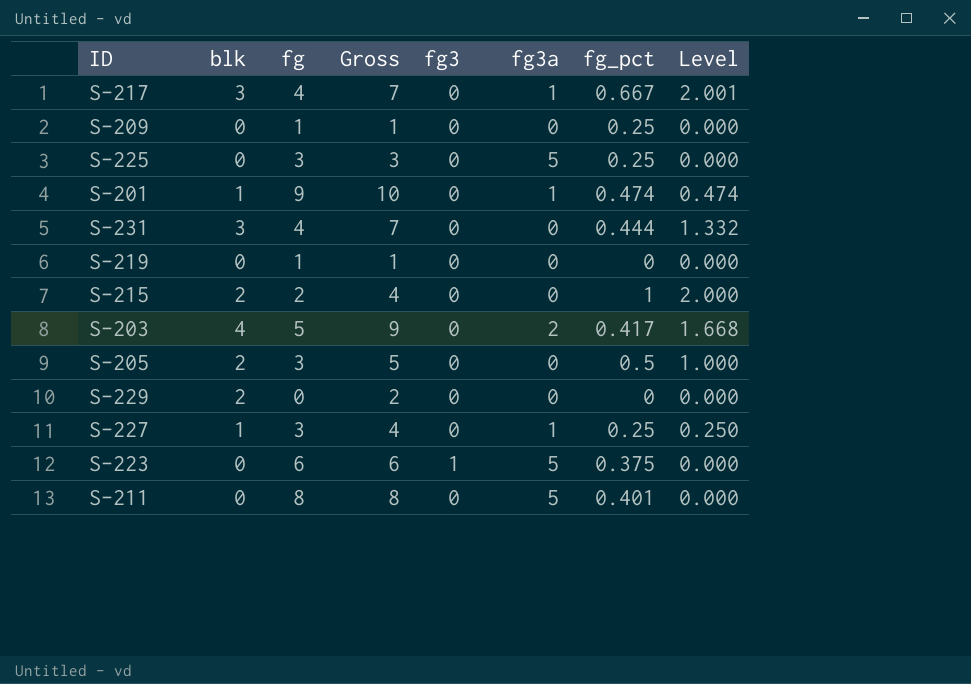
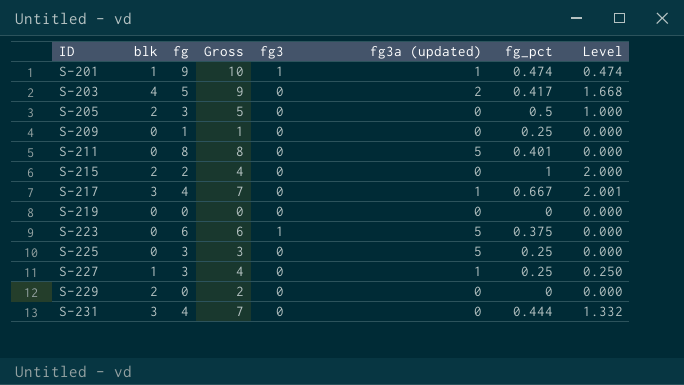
row order: none -> ID ascending
column name: fg3a -> fg3a (updated)
S-201 | fg3: 0 -> 1
S-219 | fg: 1 -> 0
S-219 | Gross: 1 -> 0

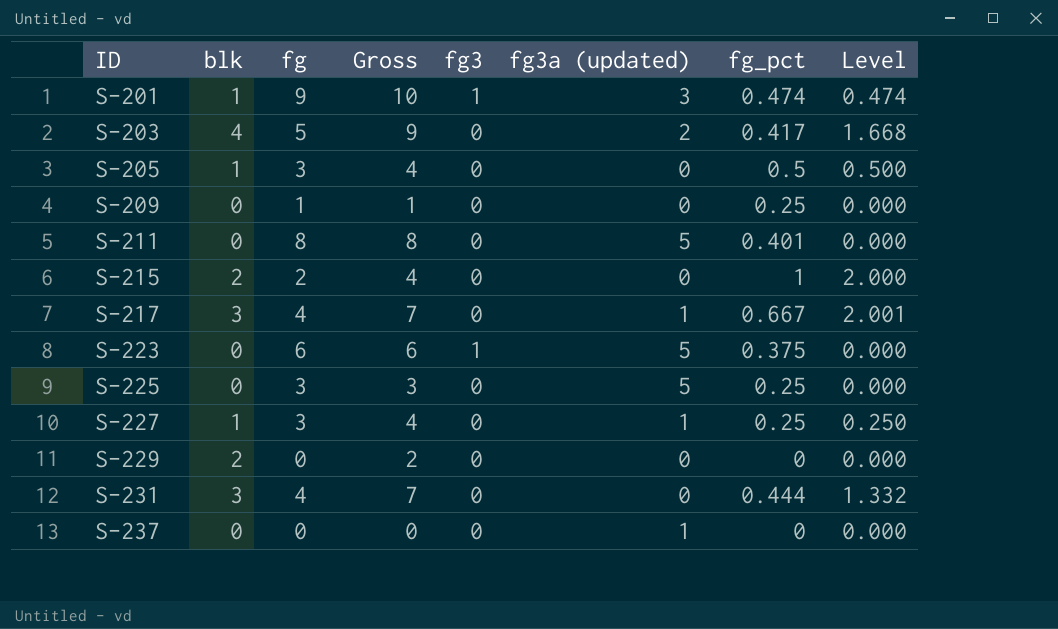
row S-219: 0 | 0 | 0 | 0 | 0 | 0 | 0.000 -> none
S-201 | fg3a (updated): 1 -> 3
S-205 | blk: 2 -> 1
S-205 | Gross: 5 -> 4
S-205 | Level: 1.000 -> 0.500
row S-237: none -> 0 | 0 | 0 | 0 | 1 | 0 | 0.000

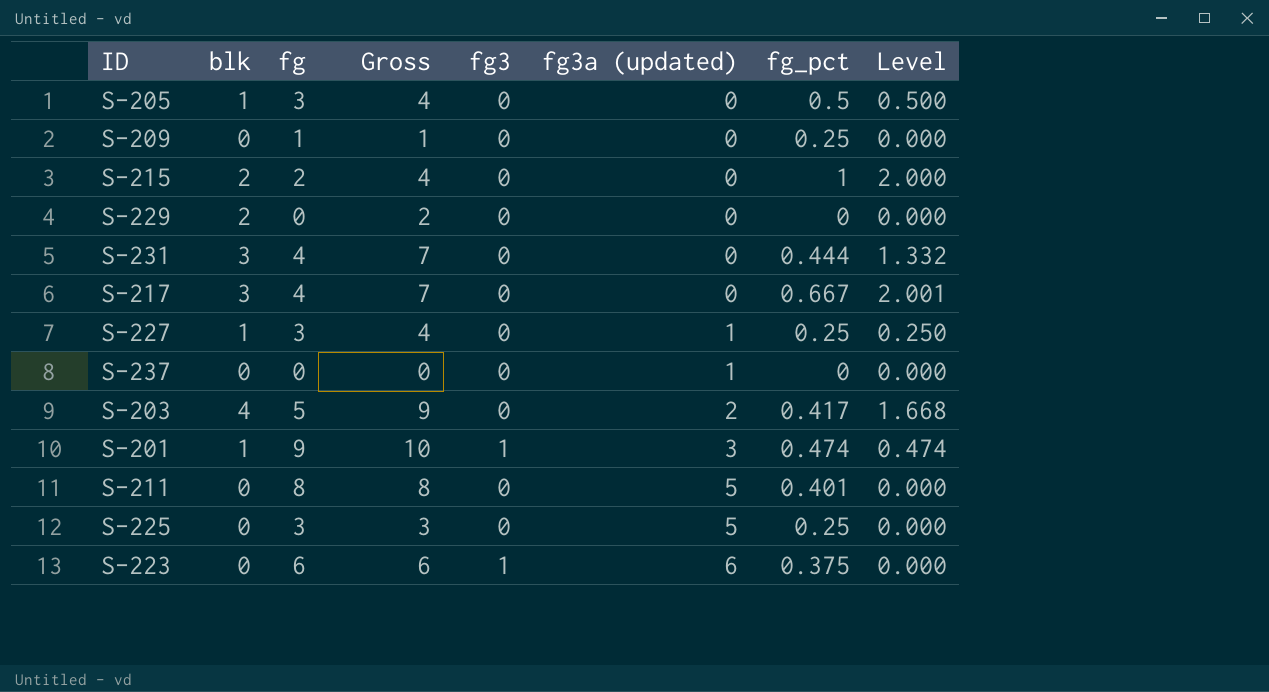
row order: ID ascending -> fg3a (updated) ascending
S-217 | fg3a (updated): 1 -> 0
S-223 | fg3a (updated): 5 -> 6

